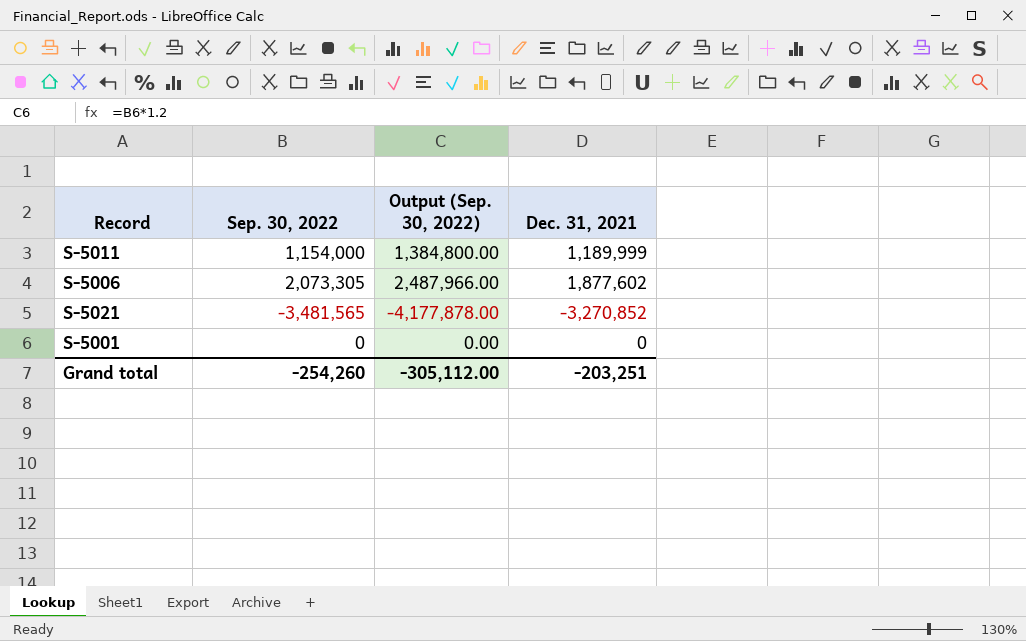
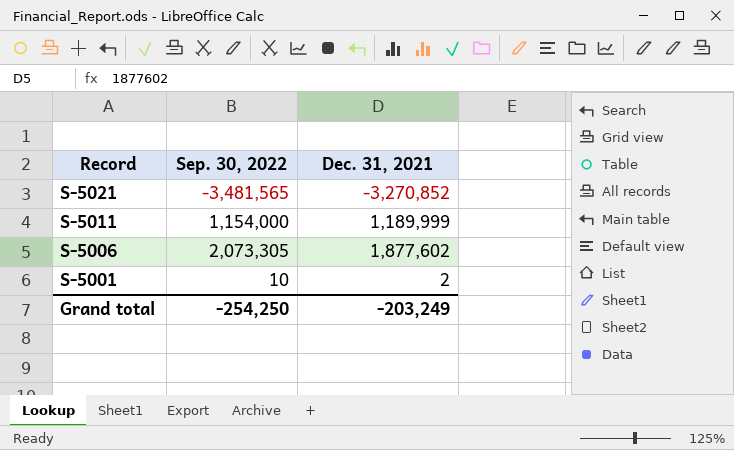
row order: none -> Record descending
column Output (Sep. 30, 2022) | formula: [Sep. 30, 2022] * 1.2 -> none
S-5001 | Sep. 30, 2022: 0 -> 10
S-5001 | Dec. 31, 2021: 0 -> 2
Grand total | Sep. 30, 2022: -254,260 -> -254,250
Grand total | Dec. 31, 2021: -203,251 -> -203,249

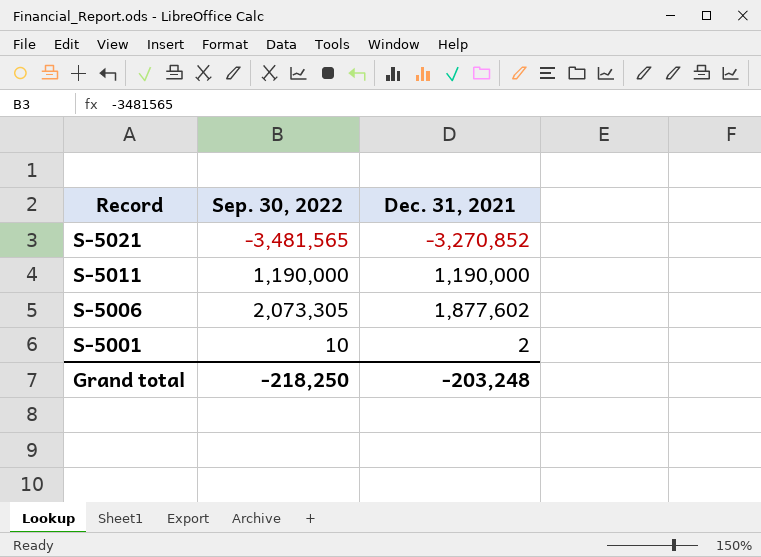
S-5011 | Sep. 30, 2022: 1,154,000 -> 1,190,000
S-5011 | Dec. 31, 2021: 1,189,999 -> 1,190,000
Grand total | Sep. 30, 2022: -254,250 -> -218,250
Grand total | Dec. 31, 2021: -203,249 -> -203,248

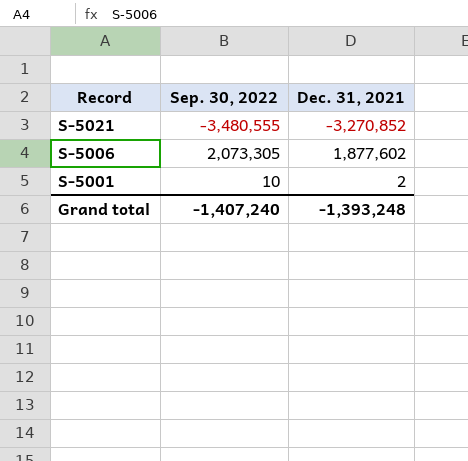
row S-5011: 1,190,000 | 1,190,000 -> none
S-5021 | Sep. 30, 2022: -3,481,565 -> -3,480,555
Grand total | Sep. 30, 2022: -218,250 -> -1,407,240
Grand total | Dec. 31, 2021: -203,248 -> -1,393,248

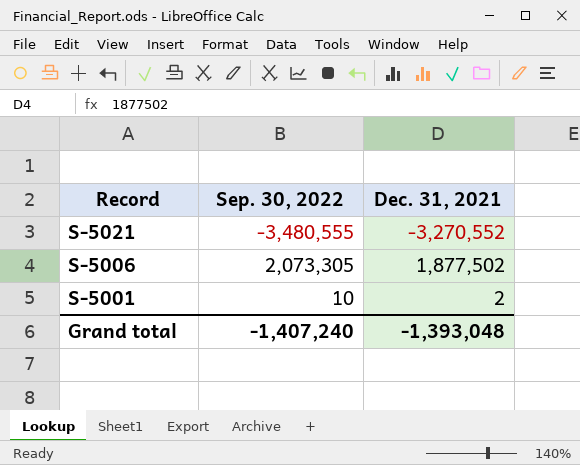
S-5021 | Dec. 31, 2021: -3,270,852 -> -3,270,552
S-5006 | Dec. 31, 2021: 1,877,602 -> 1,877,502
Grand total | Dec. 31, 2021: -1,393,248 -> -1,393,048

